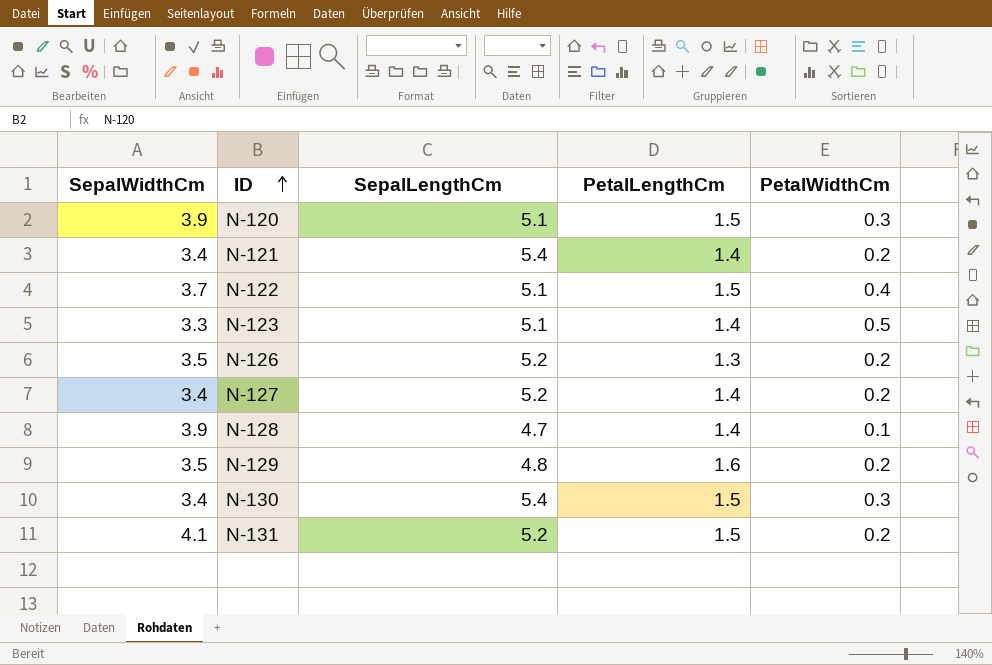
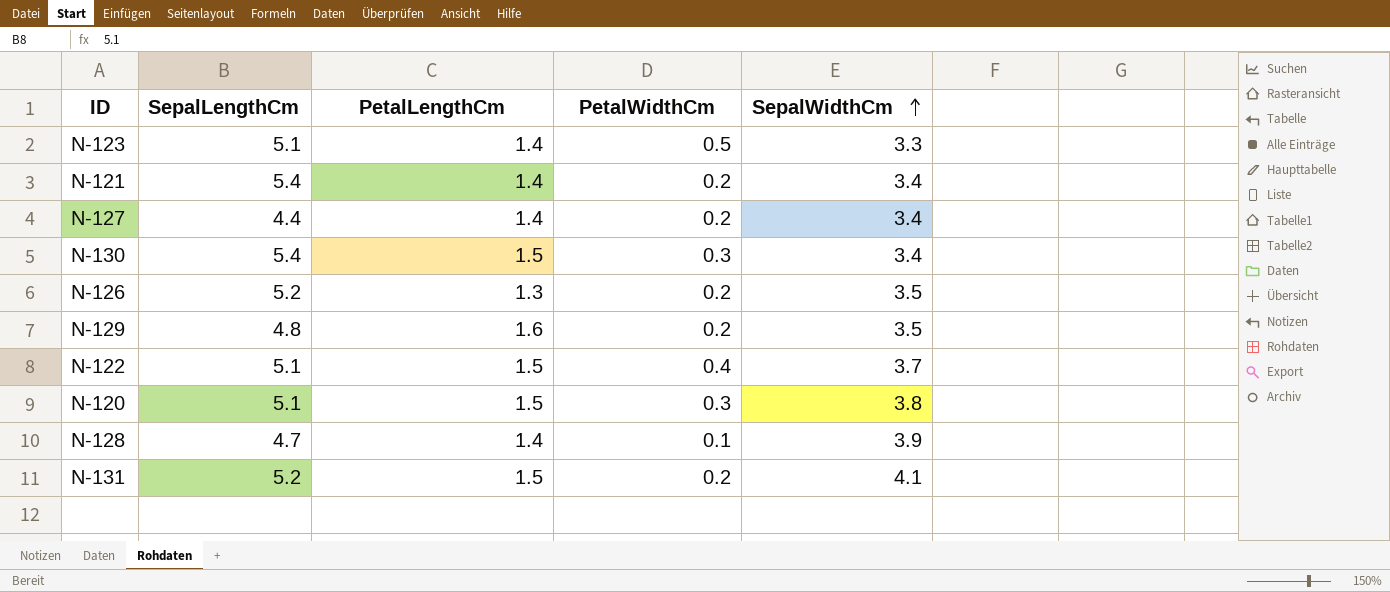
row order: ID ascending -> SepalWidthCm ascending
column SepalWidthCm | position: 1 -> 5
N-127 | SepalLengthCm: 5.2 -> 4.4
N-120 | SepalWidthCm: 3.9 -> 3.8

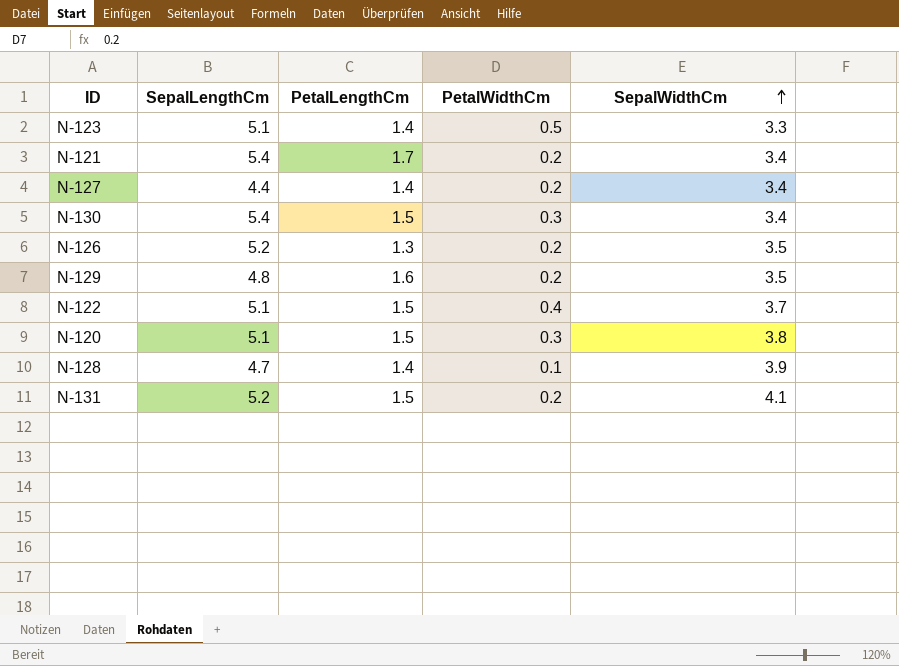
N-121 | PetalLengthCm: 1.4 -> 1.7

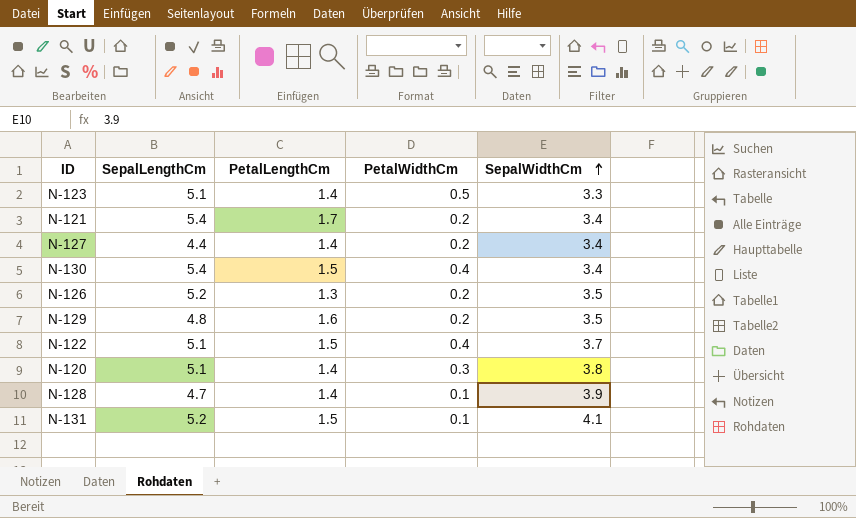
N-130 | PetalWidthCm: 0.3 -> 0.4
N-120 | PetalLengthCm: 1.5 -> 1.4
N-131 | PetalWidthCm: 0.2 -> 0.1

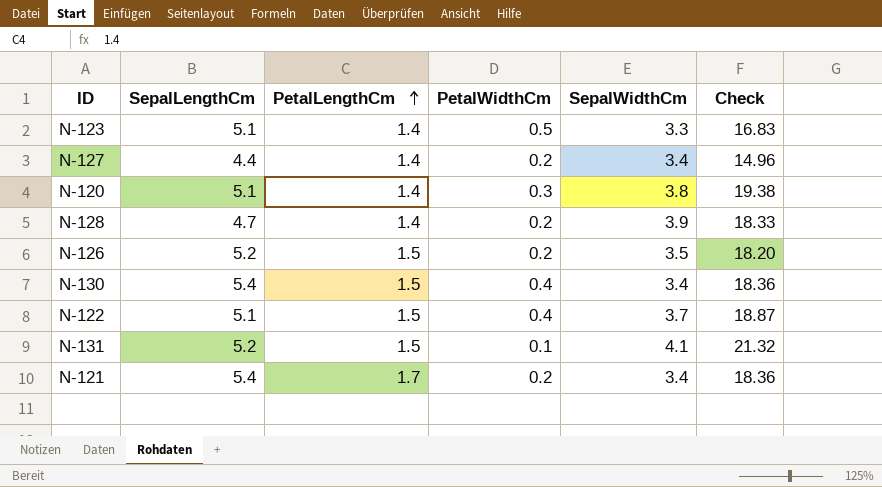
row order: SepalWidthCm ascending -> PetalLengthCm ascending
column Check | formula: none -> [SepalLengthCm] * [SepalWidthCm]
row N-129: 4.8 | 1.6 | 0.2 | 3.5 -> none
N-128 | PetalWidthCm: 0.1 -> 0.2
N-126 | PetalLengthCm: 1.3 -> 1.5

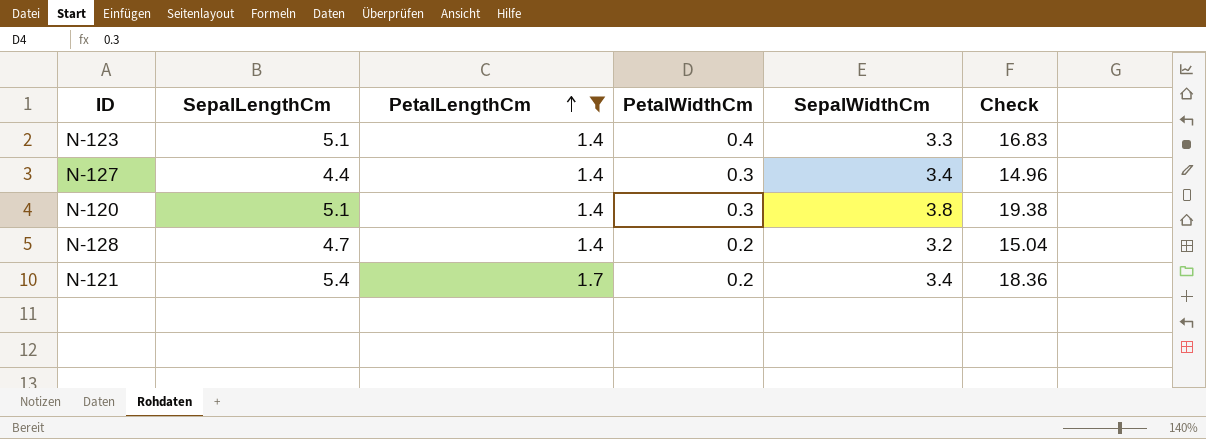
filter: none -> PetalLengthCm != 1.5
N-123 | PetalWidthCm: 0.5 -> 0.4
N-127 | PetalWidthCm: 0.2 -> 0.3
N-128 | SepalWidthCm: 3.9 -> 3.2
N-128 | Check: 18.33 -> 15.04

